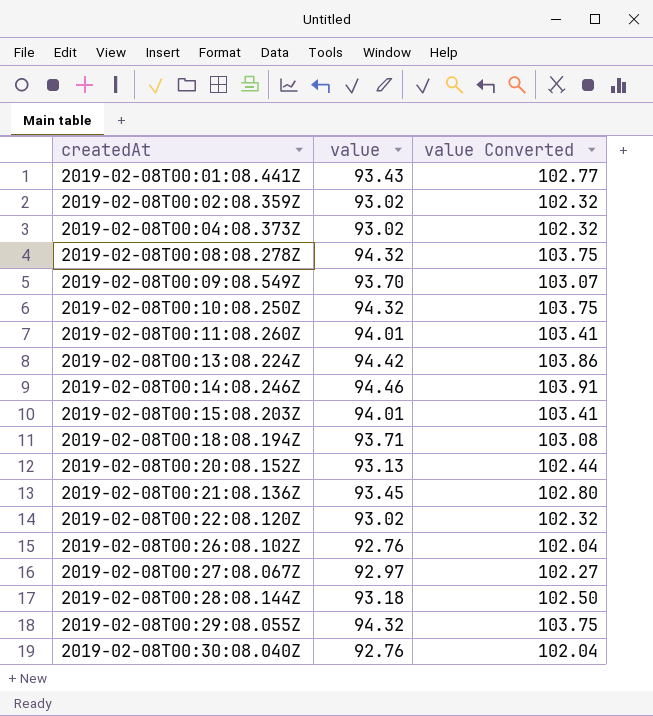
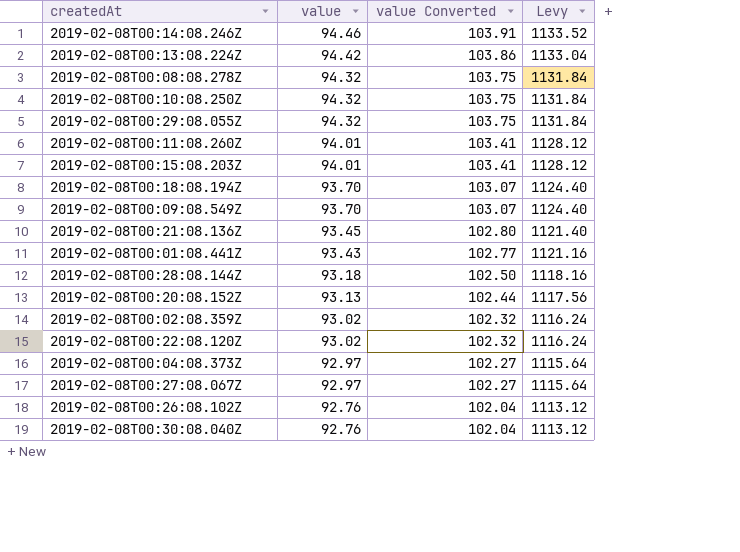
row order: createdAt ascending -> value descending
column Levy | formula: none -> [value] * 12
2019-02-08T00:18:08.194Z | value: 93.71 -> 93.70
2019-02-08T00:18:08.194Z | value Converted: 103.08 -> 103.07
2019-02-08T00:04:08.373Z | value: 93.02 -> 92.97
2019-02-08T00:04:08.373Z | value Converted: 102.32 -> 102.27

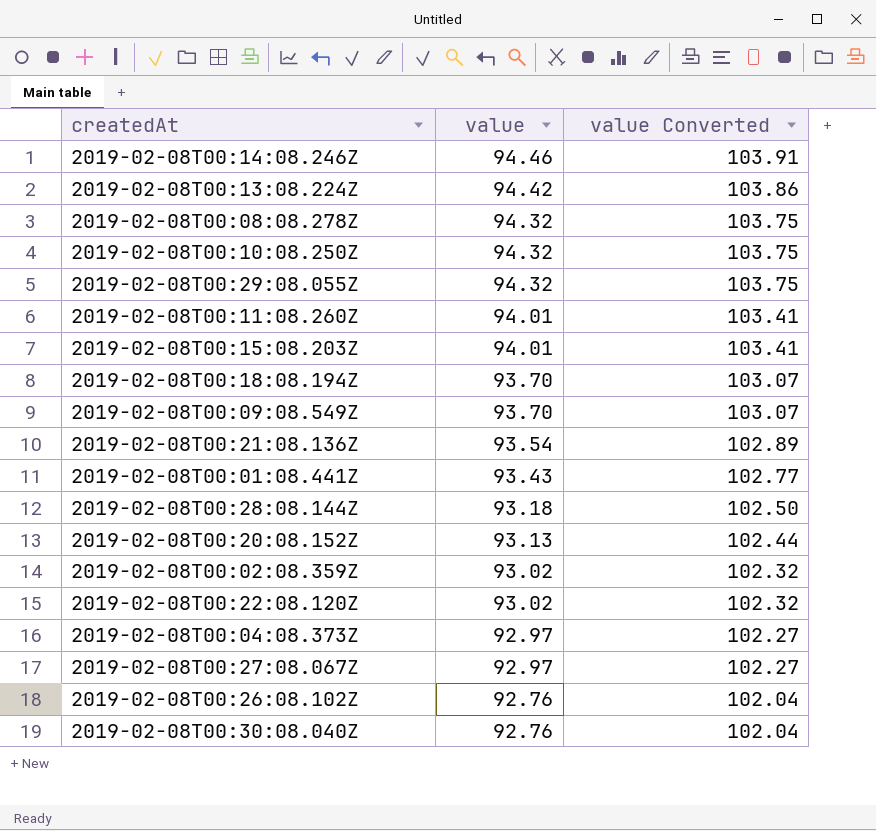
column Levy | formula: [value] * 12 -> none
2019-02-08T00:21:08.136Z | value: 93.45 -> 93.54
2019-02-08T00:21:08.136Z | value Converted: 102.80 -> 102.89

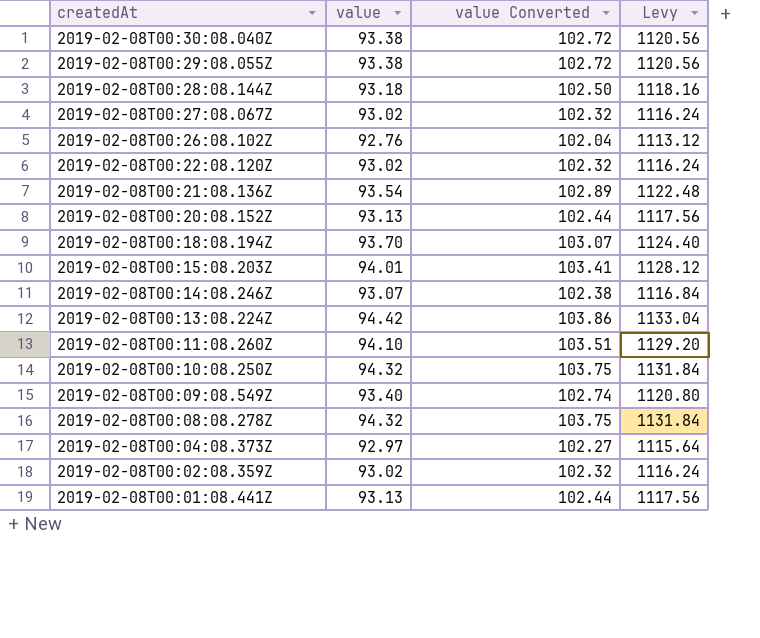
row order: value descending -> createdAt descending
column Levy | formula: none -> [value] * 12
2019-02-08T00:30:08.040Z | value: 92.76 -> 93.38
2019-02-08T00:30:08.040Z | value Converted: 102.04 -> 102.72
2019-02-08T00:29:08.055Z | value: 94.32 -> 93.38
2019-02-08T00:29:08.055Z | value Converted: 103.75 -> 102.72
2019-02-08T00:27:08.067Z | value: 92.97 -> 93.02
2019-02-08T00:27:08.067Z | value Converted: 102.27 -> 102.32
2019-02-08T00:14:08.246Z | value: 94.46 -> 93.07
2019-02-08T00:14:08.246Z | value Converted: 103.91 -> 102.38
2019-02-08T00:11:08.260Z | value: 94.01 -> 94.10
2019-02-08T00:11:08.260Z | value Converted: 103.41 -> 103.51
2019-02-08T00:09:08.549Z | value: 93.70 -> 93.40
2019-02-08T00:09:08.549Z | value Converted: 103.07 -> 102.74
2019-02-08T00:01:08.441Z | value: 93.43 -> 93.13
2019-02-08T00:01:08.441Z | value Converted: 102.77 -> 102.44

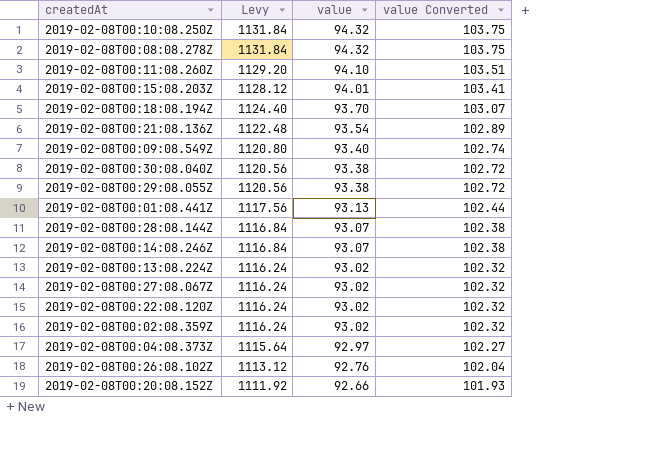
row order: createdAt descending -> Levy descending
column Levy | position: 4 -> 2
2019-02-08T00:28:08.144Z | Levy: 1118.16 -> 1116.84
2019-02-08T00:28:08.144Z | value: 93.18 -> 93.07
2019-02-08T00:28:08.144Z | value Converted: 102.50 -> 102.38
2019-02-08T00:13:08.224Z | Levy: 1133.04 -> 1116.24
2019-02-08T00:13:08.224Z | value: 94.42 -> 93.02
2019-02-08T00:13:08.224Z | value Converted: 103.86 -> 102.32
2019-02-08T00:20:08.152Z | Levy: 1117.56 -> 1111.92
2019-02-08T00:20:08.152Z | value: 93.13 -> 92.66
2019-02-08T00:20:08.152Z | value Converted: 102.44 -> 101.93

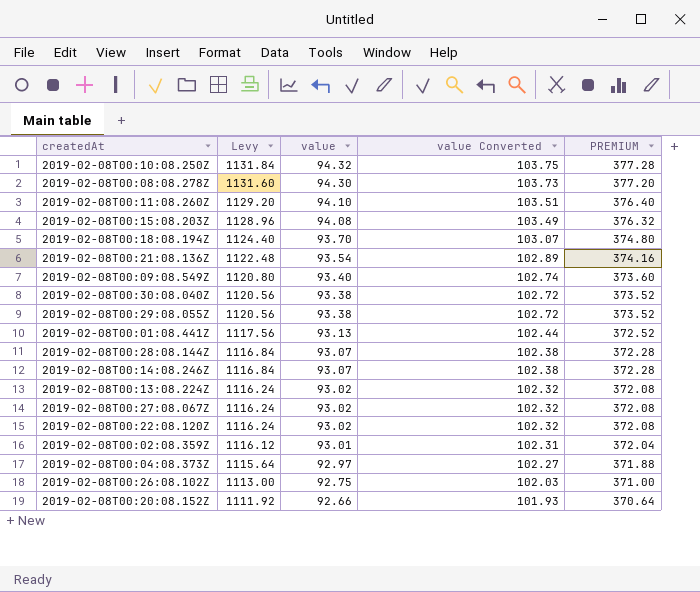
column PREMIUM | formula: none -> [value] * 4
2019-02-08T00:08:08.278Z | Levy: 1131.84 -> 1131.60
2019-02-08T00:08:08.278Z | value: 94.32 -> 94.30
2019-02-08T00:08:08.278Z | value Converted: 103.75 -> 103.73
2019-02-08T00:15:08.203Z | Levy: 1128.12 -> 1128.96
2019-02-08T00:15:08.203Z | value: 94.01 -> 94.08
2019-02-08T00:15:08.203Z | value Converted: 103.41 -> 103.49
2019-02-08T00:02:08.359Z | Levy: 1116.24 -> 1116.12
2019-02-08T00:02:08.359Z | value: 93.02 -> 93.01
2019-02-08T00:02:08.359Z | value Converted: 102.32 -> 102.31
2019-02-08T00:26:08.102Z | Levy: 1113.12 -> 1113.00
2019-02-08T00:26:08.102Z | value: 92.76 -> 92.75
2019-02-08T00:26:08.102Z | value Converted: 102.04 -> 102.03

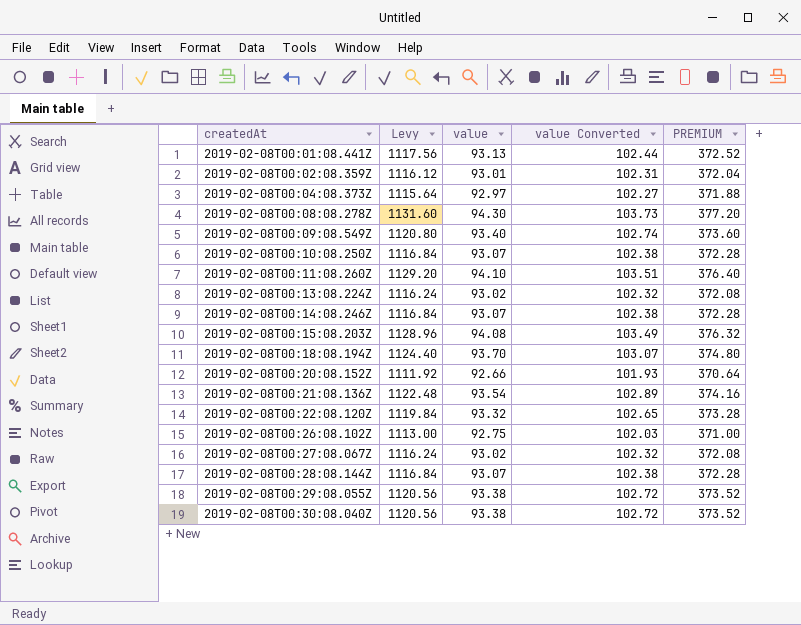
row order: Levy descending -> createdAt ascending
2019-02-08T00:10:08.250Z | Levy: 1131.84 -> 1116.84
2019-02-08T00:10:08.250Z | value: 94.32 -> 93.07
2019-02-08T00:10:08.250Z | value Converted: 103.75 -> 102.38
2019-02-08T00:10:08.250Z | PREMIUM: 377.28 -> 372.28
2019-02-08T00:22:08.120Z | Levy: 1116.24 -> 1119.84
2019-02-08T00:22:08.120Z | value: 93.02 -> 93.32
2019-02-08T00:22:08.120Z | value Converted: 102.32 -> 102.65
2019-02-08T00:22:08.120Z | PREMIUM: 372.08 -> 373.28

